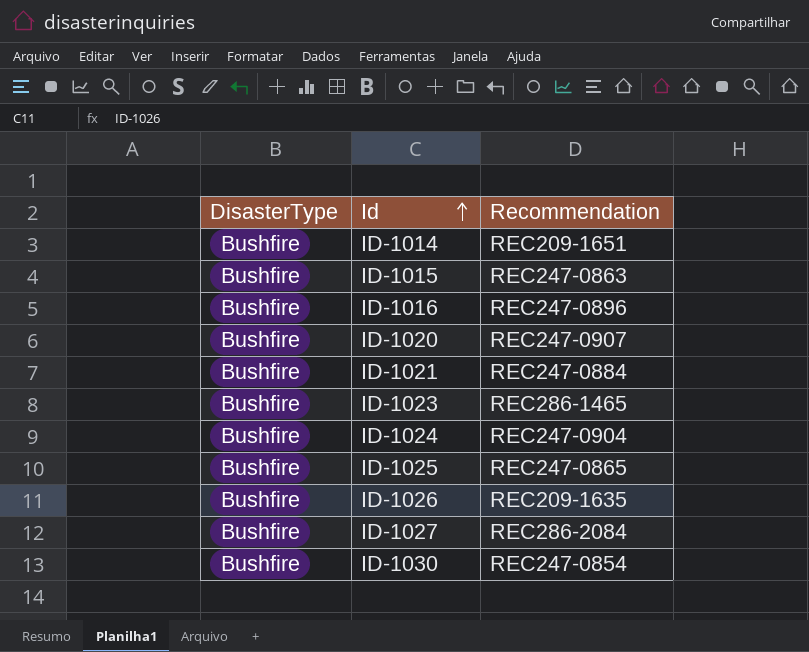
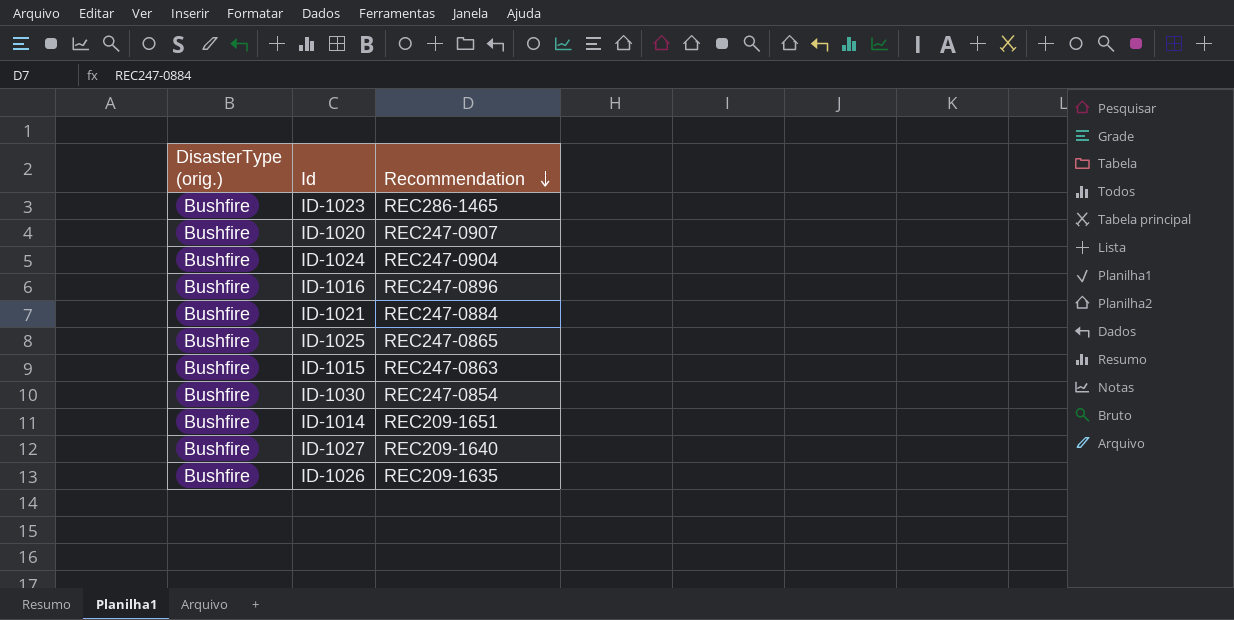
row order: Id ascending -> Recommendation descending
column name: DisasterType -> DisasterType (orig.)
ID-1027 | Recommendation: REC286-2084 -> REC209-1640

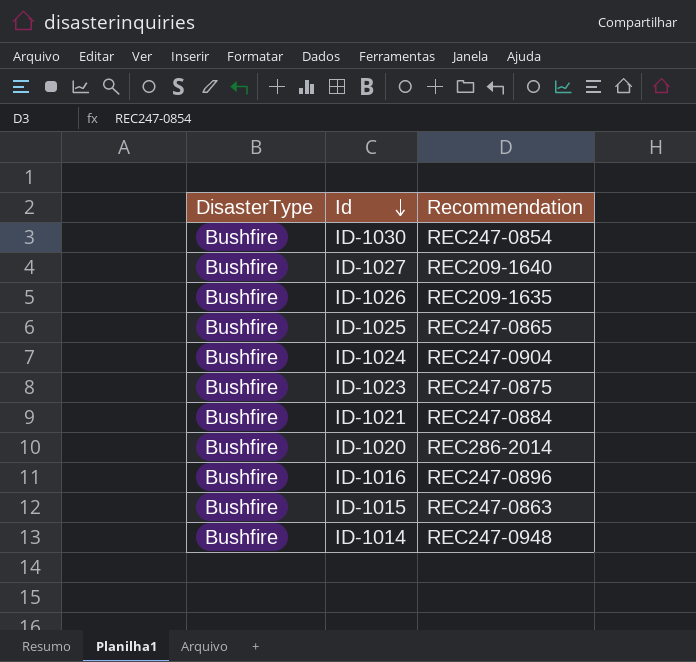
row order: Recommendation descending -> Id descending
column name: DisasterType (orig.) -> DisasterType
ID-1023 | Recommendation: REC286-1465 -> REC247-0875
ID-1020 | Recommendation: REC247-0907 -> REC286-2014
ID-1014 | Recommendation: REC209-1651 -> REC247-0948

